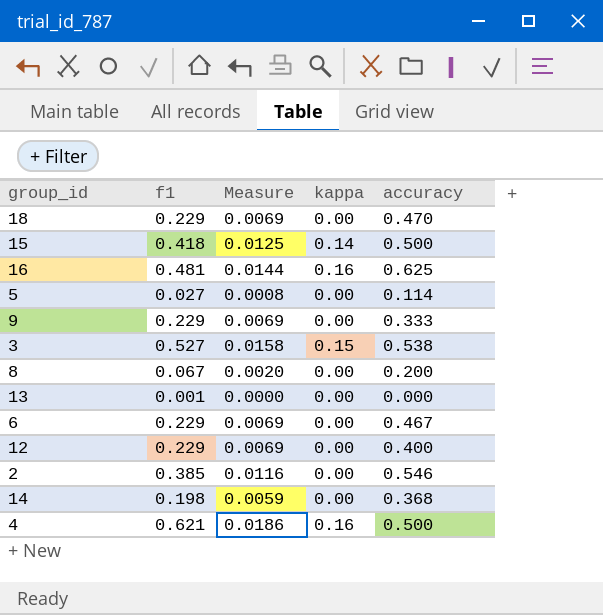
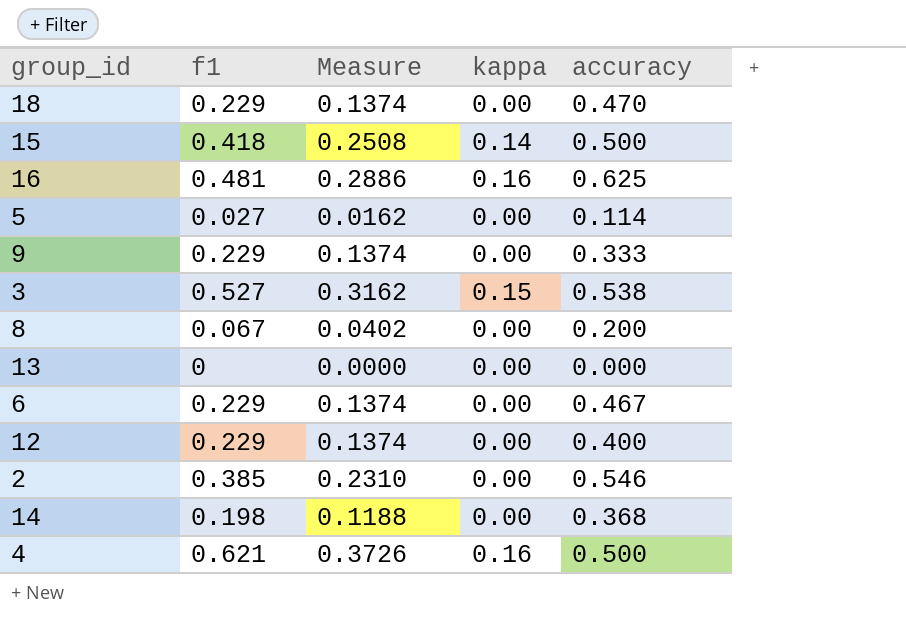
column Measure | formula: [f1] * 0.03 -> [f1] * 0.6
13 | f1: 0.001 -> 0

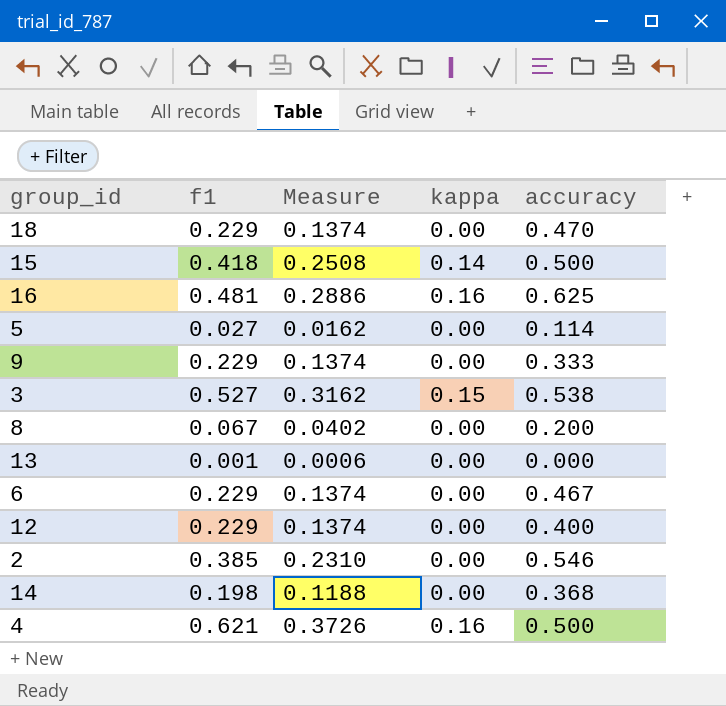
13 | f1: 0 -> 0.001
13 | Measure: 0.0000 -> 0.0006

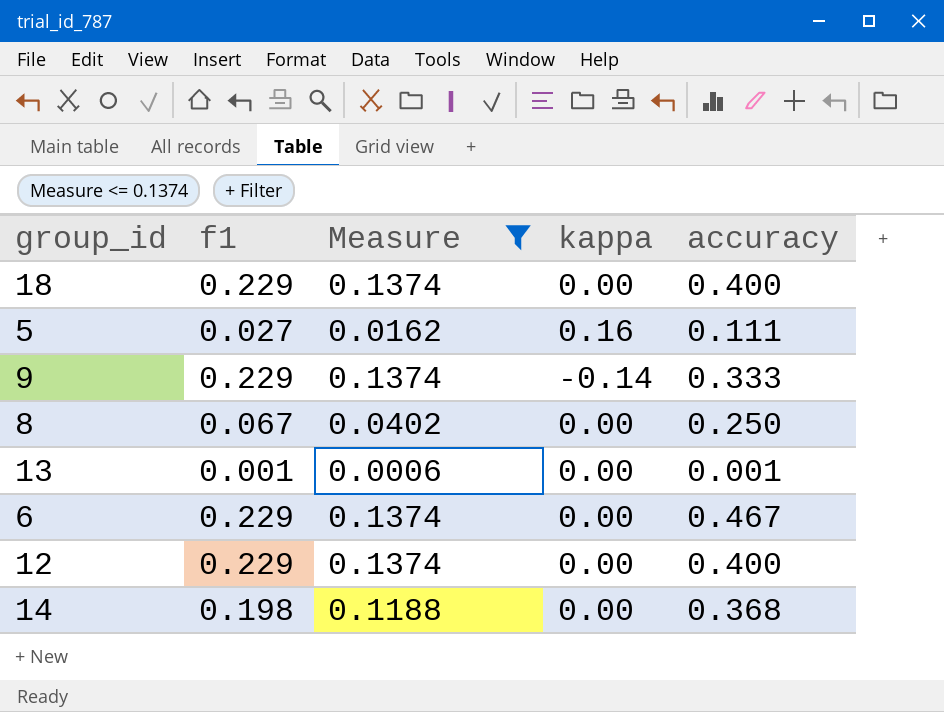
filter: none -> Measure <= 0.1374
18 | accuracy: 0.470 -> 0.400
5 | kappa: 0.00 -> 0.16
5 | accuracy: 0.114 -> 0.111
9 | kappa: 0.00 -> -0.14
8 | accuracy: 0.200 -> 0.250
13 | accuracy: 0.000 -> 0.001

